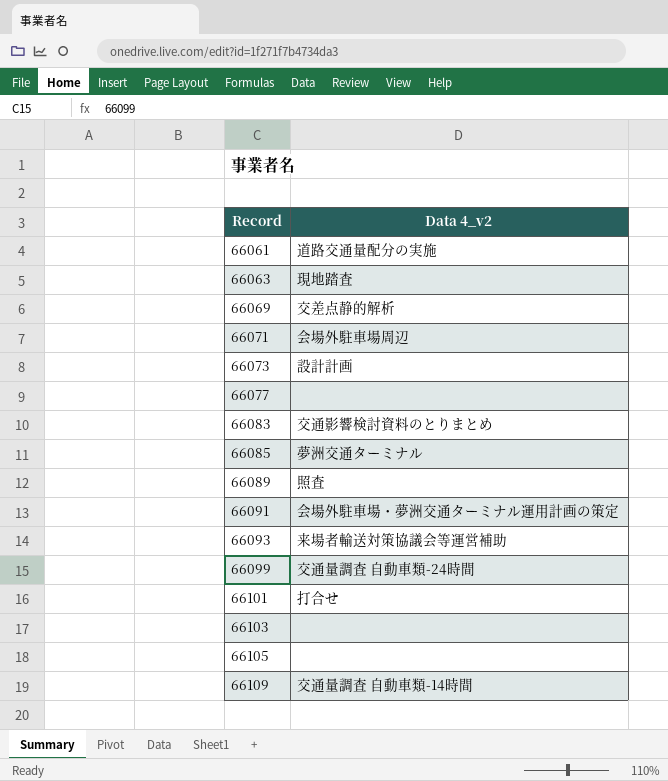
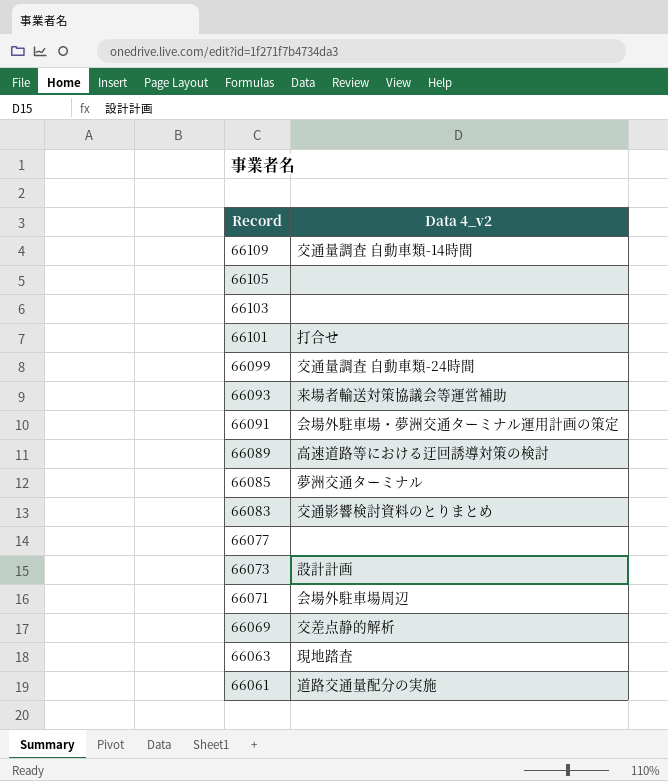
row order: Record ascending -> Record descending
66089 | Data 4_v2: 照査 -> 高速道路等における迂回誘導対策の検討

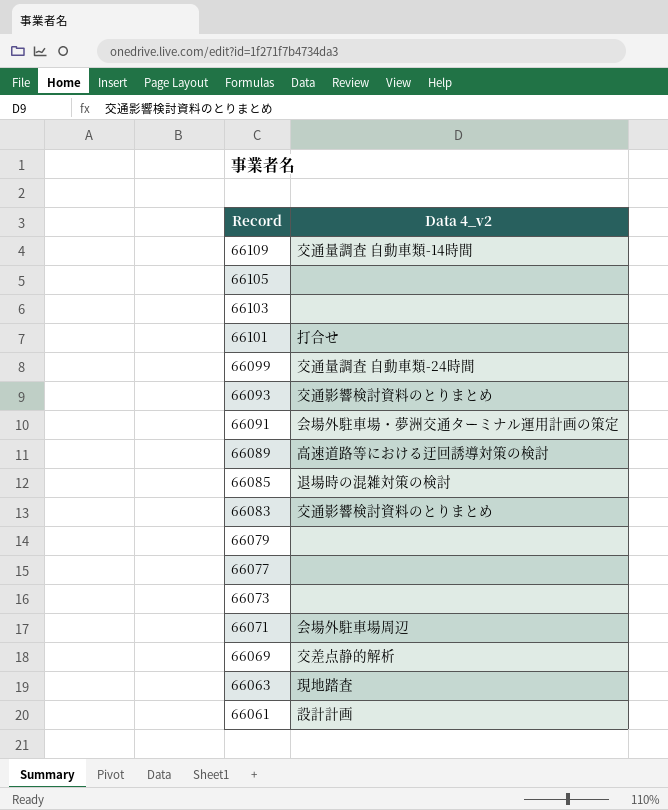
66093 | Data 4_v2: 来場者輸送対策協議会等運営補助 -> 交通影響検討資料のとりまとめ
66085 | Data 4_v2: 夢洲交通ターミナル -> 退場時の混雑対策の検討
row 66079: none -> none
66073 | Data 4_v2: 設計計画 -> none
66061 | Data 4_v2: 道路交通量配分の実施 -> 設計計画

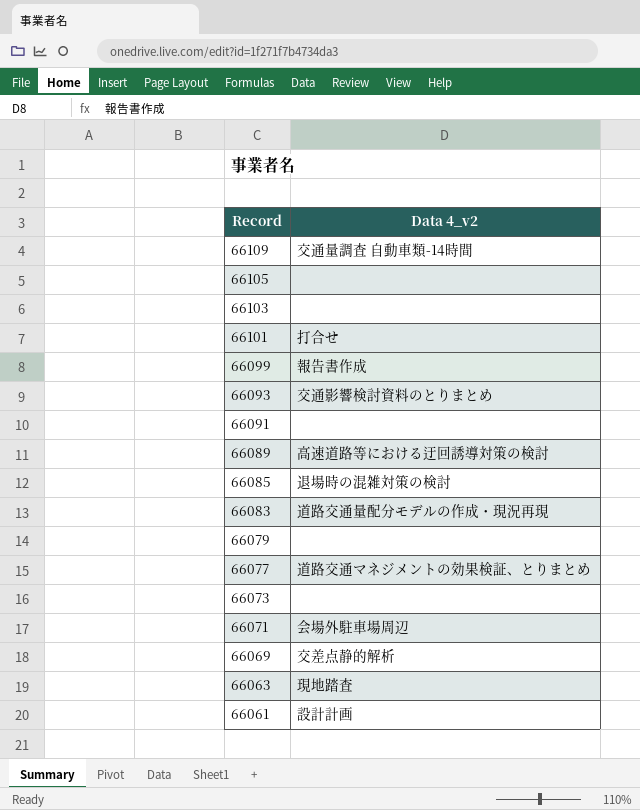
66099 | Data 4_v2: 交通量調査 自動車類-24時間 -> 報告書作成
66091 | Data 4_v2: 会場外駐車場・夢洲交通ターミナル運用計画の策定 -> none
66083 | Data 4_v2: 交通影響検討資料のとりまとめ -> 道路交通量配分モデルの作成・現況再現
66077 | Data 4_v2: none -> 道路交通マネジメントの効果検証、とりまとめ

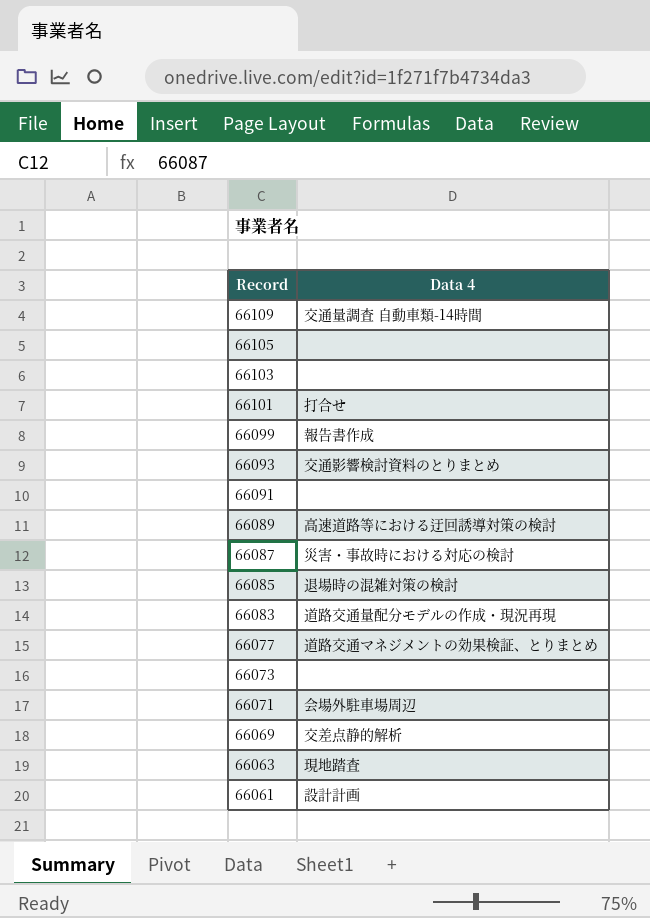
column name: Data 4_v2 -> Data 4
row 66079: none -> none
row 66087: none -> 災害・事故時における対応の検討

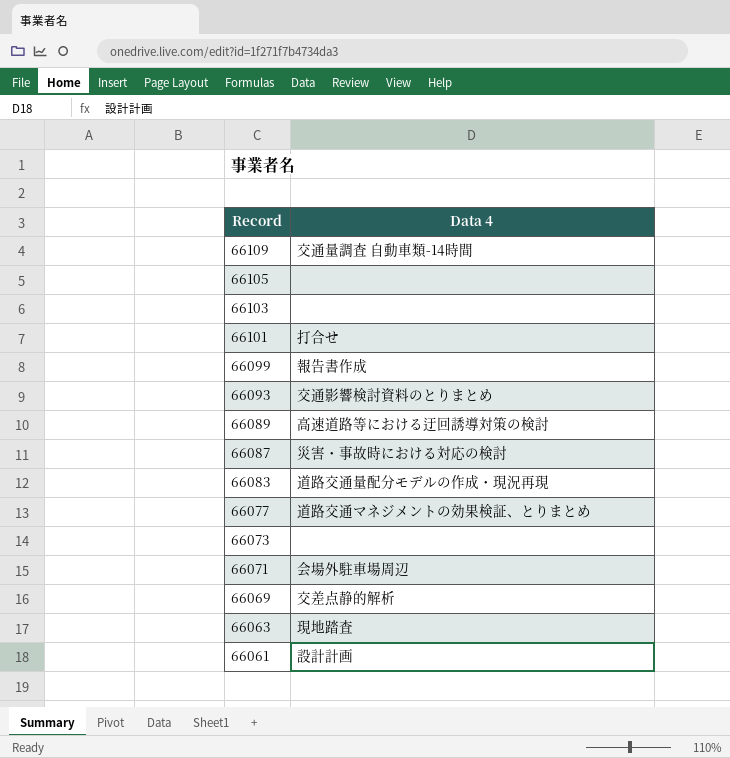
row 66091: none -> none
row 66085: 退場時の混雑対策の検討 -> none

